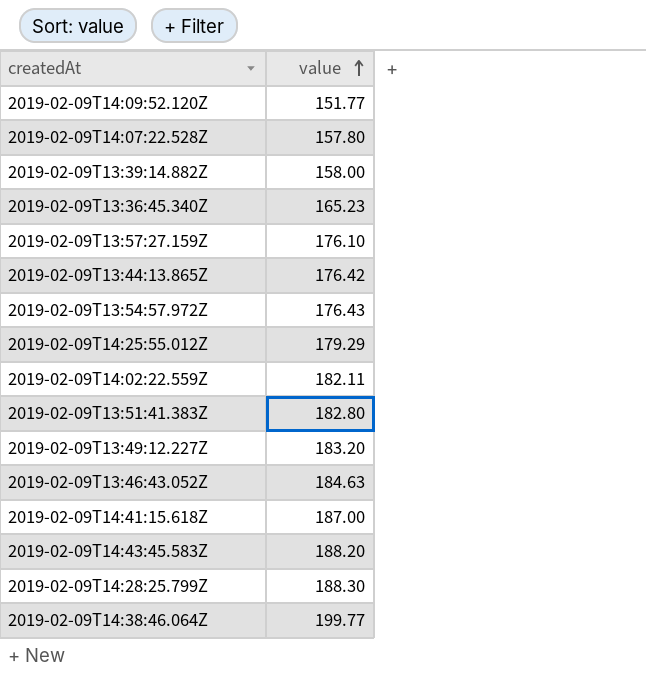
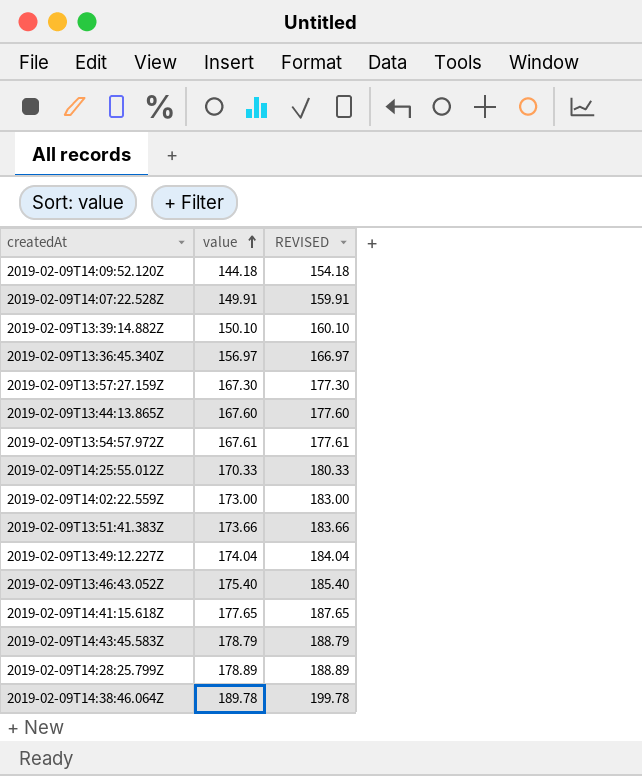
column REVISED | formula: none -> [value] + 10
2019-02-09T14:09:52.120Z | value: 151.77 -> 144.18
2019-02-09T14:07:22.528Z | value: 157.80 -> 149.91
2019-02-09T13:39:14.882Z | value: 158.00 -> 150.10
2019-02-09T13:36:45.340Z | value: 165.23 -> 156.97
2019-02-09T13:57:27.159Z | value: 176.10 -> 167.30
2019-02-09T13:44:13.865Z | value: 176.42 -> 167.60
2019-02-09T13:54:57.972Z | value: 176.43 -> 167.61
2019-02-09T14:25:55.012Z | value: 179.29 -> 170.33
2019-02-09T14:02:22.559Z | value: 182.11 -> 173.00
2019-02-09T13:51:41.383Z | value: 182.80 -> 173.66
2019-02-09T13:49:12.227Z | value: 183.20 -> 174.04
2019-02-09T13:46:43.052Z | value: 184.63 -> 175.40
2019-02-09T14:41:15.618Z | value: 187.00 -> 177.65
2019-02-09T14:43:45.583Z | value: 188.20 -> 178.79
2019-02-09T14:28:25.799Z | value: 188.30 -> 178.89
2019-02-09T14:38:46.064Z | value: 199.77 -> 189.78

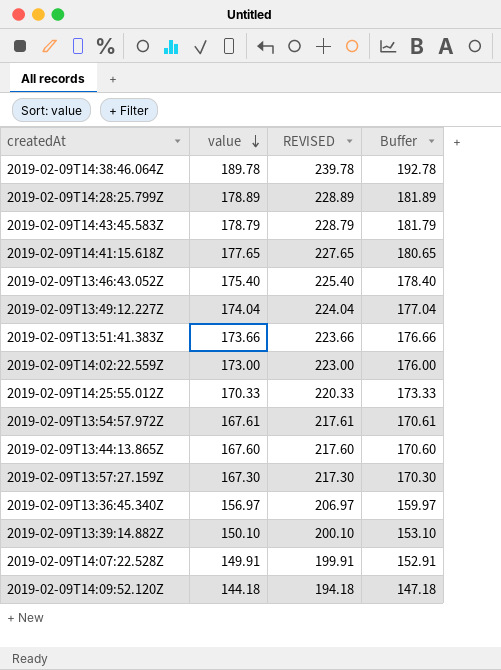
row order: value ascending -> value descending
column REVISED | formula: [value] + 10 -> [value] + 50
column Buffer | formula: none -> [value] + 3

